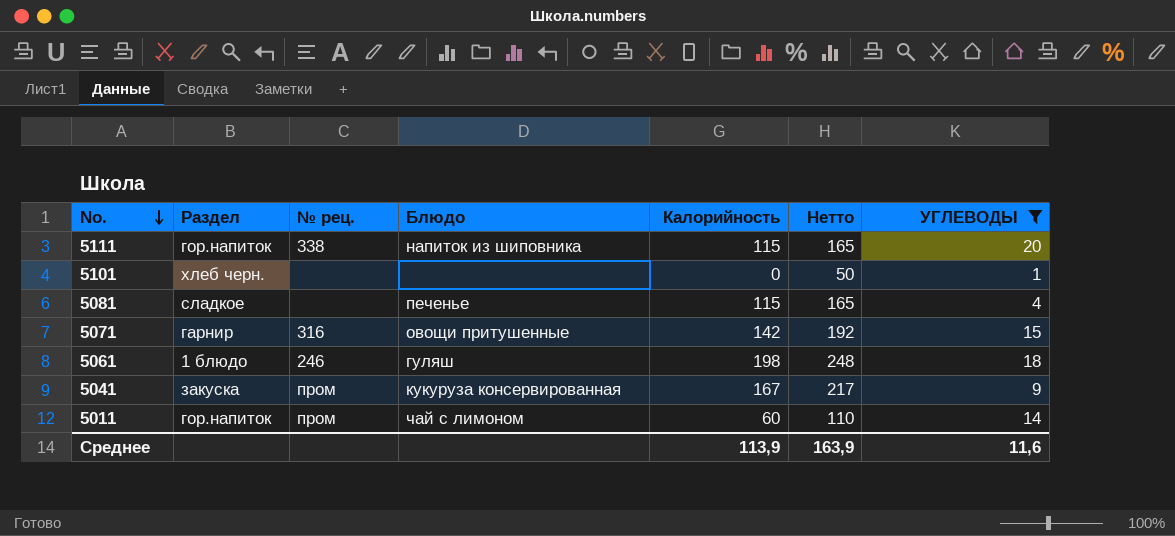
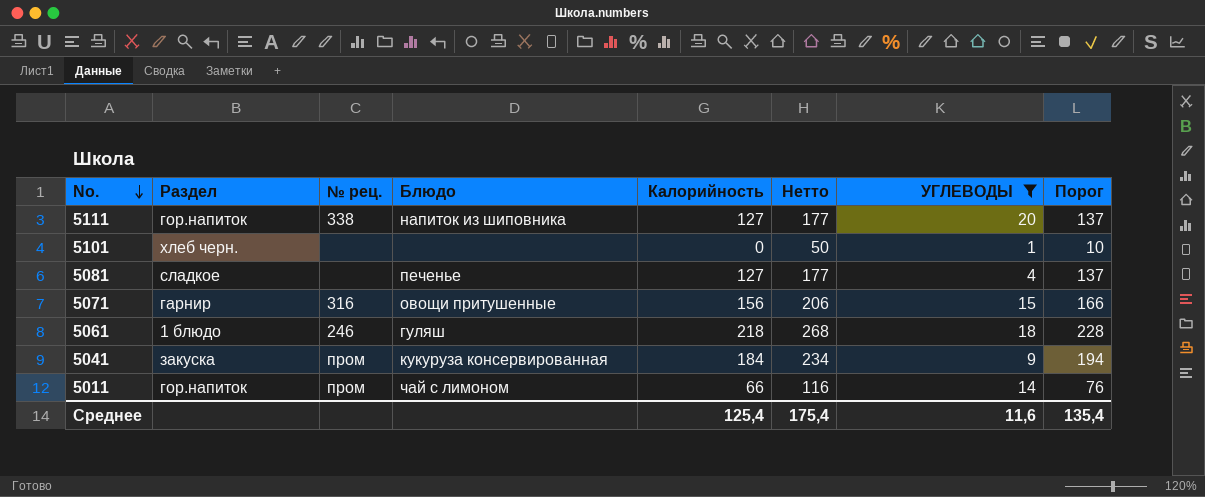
column Порог | formula: none -> [Калорийность] + 10
5111 | Калорийность: 115 -> 127
5111 | Нетто: 165 -> 177
5081 | Калорийность: 115 -> 127
5081 | Нетто: 165 -> 177
5071 | Калорийность: 142 -> 156
5071 | Нетто: 192 -> 206
5061 | Калорийность: 198 -> 218
5061 | Нетто: 248 -> 268
5041 | Калорийность: 167 -> 184
5041 | Нетто: 217 -> 234
5011 | Калорийность: 60 -> 66
5011 | Нетто: 110 -> 116
Среднее | Калорийность: 113,9 -> 125,4
Среднее | Нетто: 163,9 -> 175,4

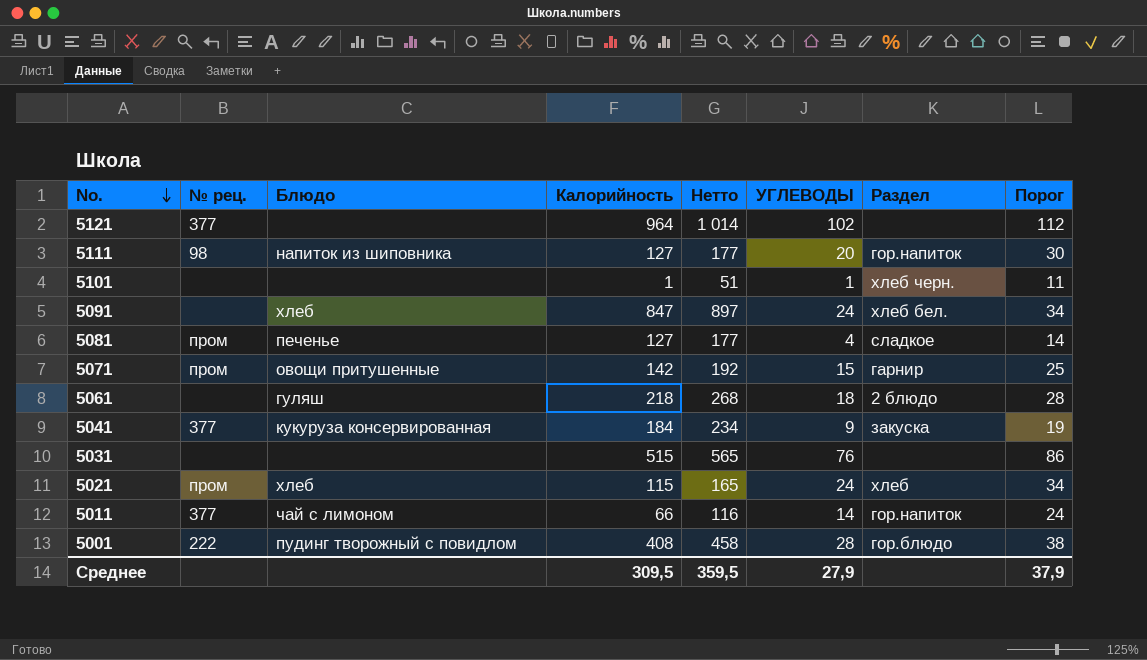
filter: УГЛЕВОДЫ <= 20 -> none
column Раздел | position: 2 -> 7
column Порог | formula: [Калорийность] + 10 -> [УГЛЕВОДЫ] + 10
5111 | № рец.: 338 -> 98
5101 | Калорийность: 0 -> 1
5101 | Нетто: 50 -> 51
5081 | № рец.: none -> пром
5071 | № рец.: 316 -> пром
5071 | Калорийность: 156 -> 142
5071 | Нетто: 206 -> 192
5061 | № рец.: 246 -> none
5061 | Раздел: 1 блюдо -> 2 блюдо
5041 | № рец.: пром -> 377
5011 | № рец.: пром -> 377
Среднее | Калорийность: 125,4 -> 309,5
Среднее | Нетто: 175,4 -> 359,5
Среднее | УГЛЕВОДЫ: 11,6 -> 27,9
Среднее | Порог: 135,4 -> 37,9

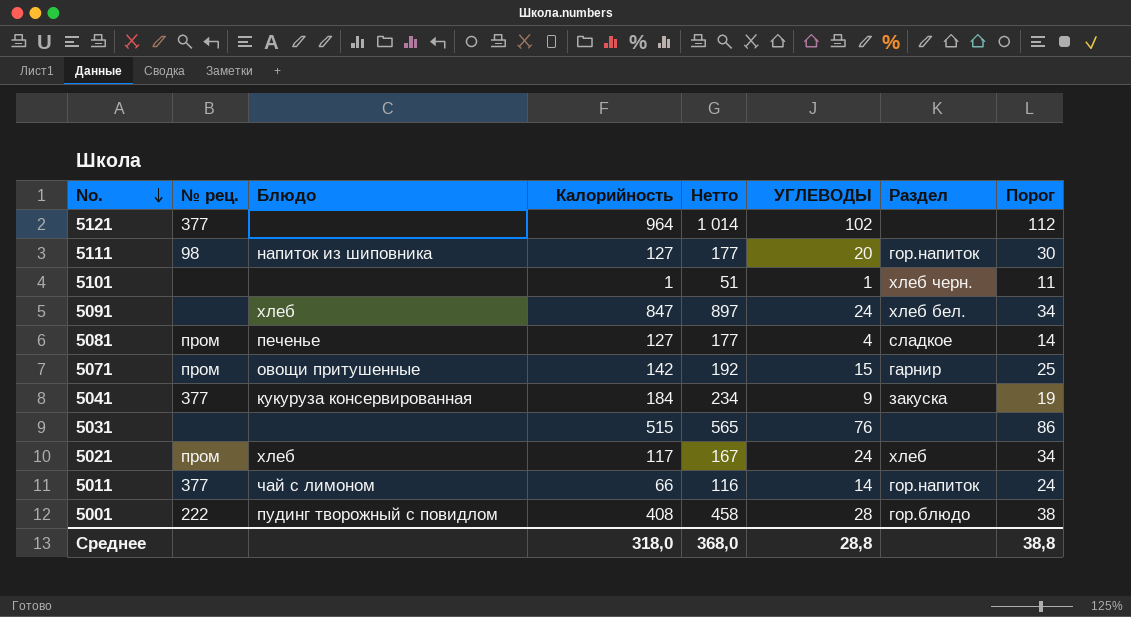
row 5061: none | гуляш | 218 | 268 | 18 | 2 блюдо | 28 -> none
5021 | Калорийность: 115 -> 117
5021 | Нетто: 165 -> 167
Среднее | Калорийность: 309,5 -> 318,0
Среднее | Нетто: 359,5 -> 368,0
Среднее | УГЛЕВОДЫ: 27,9 -> 28,8
Среднее | Порог: 37,9 -> 38,8

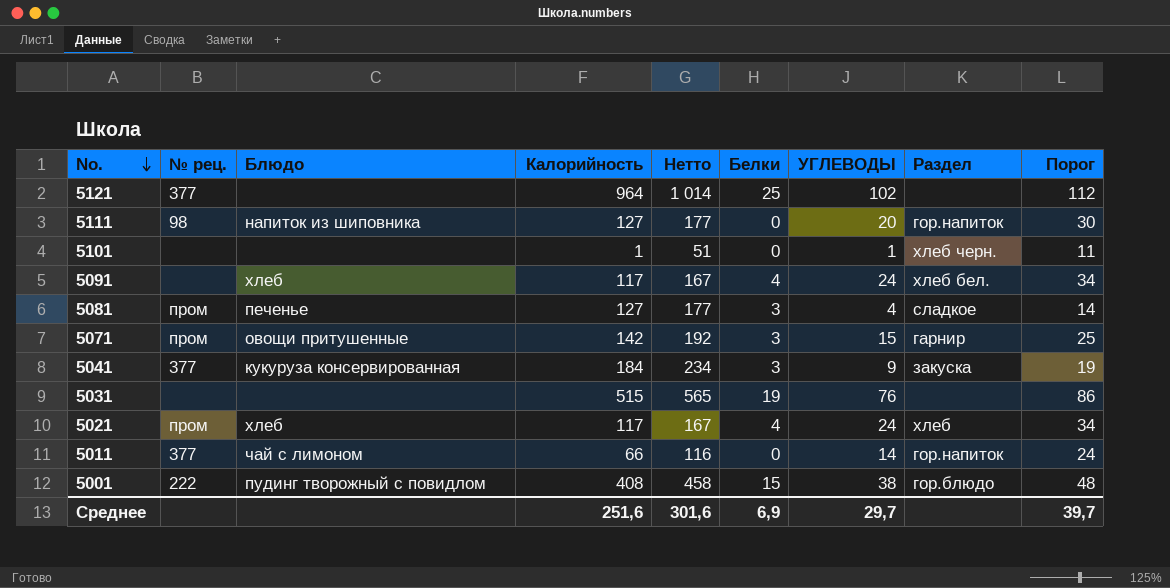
column Белки | position: none -> 6
5091 | Калорийность: 847 -> 117
5091 | Нетто: 897 -> 167
5001 | УГЛЕВОДЫ: 28 -> 38
5001 | Порог: 38 -> 48
Среднее | Калорийность: 318,0 -> 251,6
Среднее | Нетто: 368,0 -> 301,6
Среднее | УГЛЕВОДЫ: 28,8 -> 29,7
Среднее | Порог: 38,8 -> 39,7

